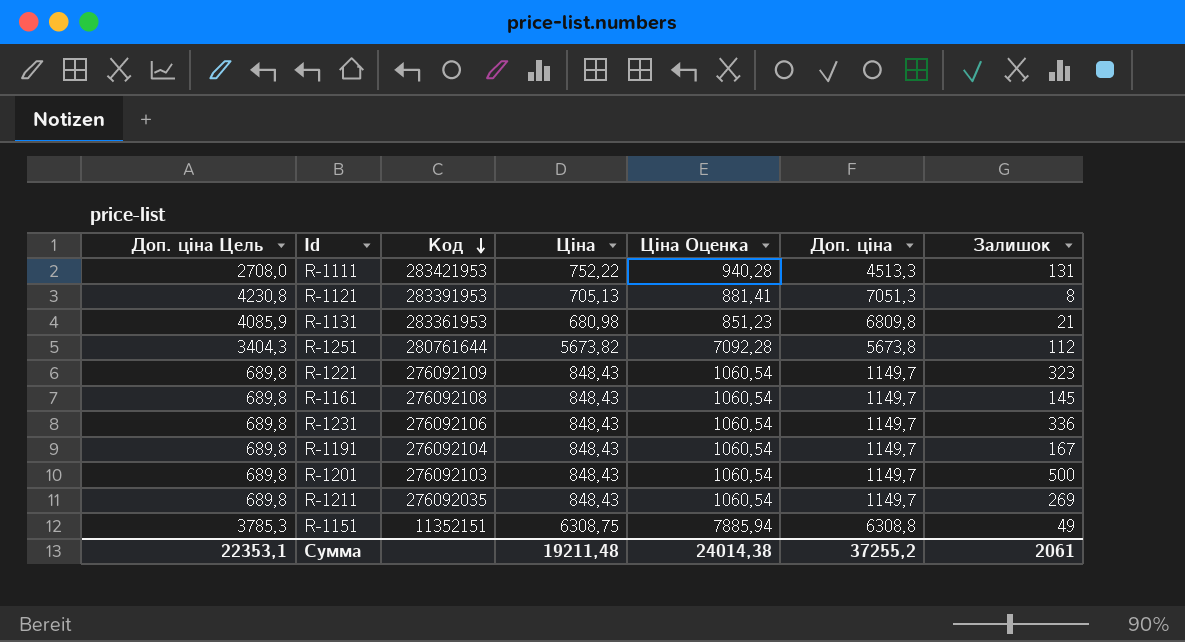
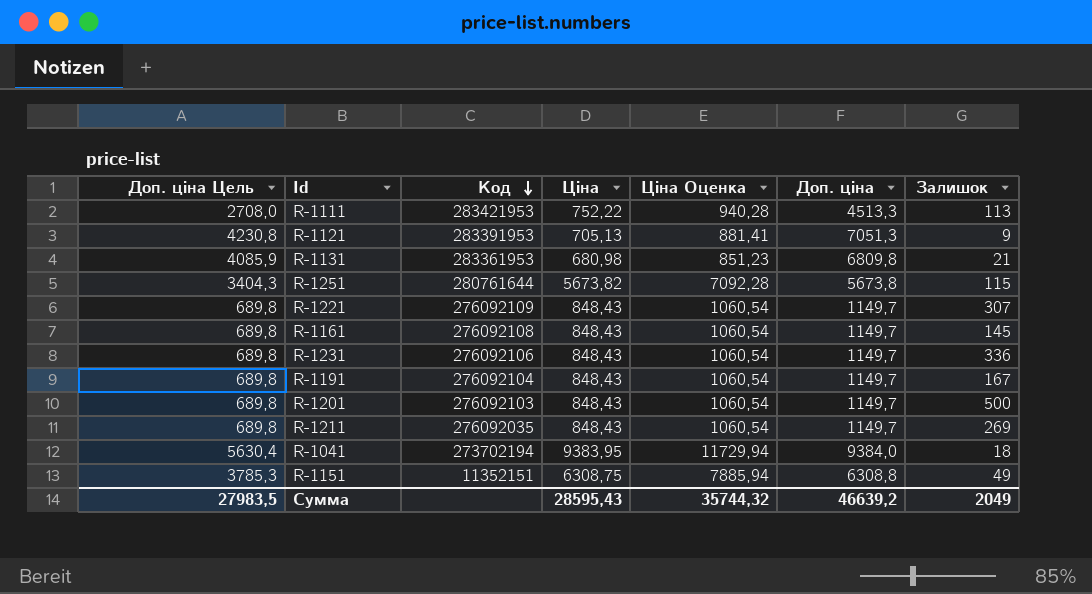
R-1111 | Залишок: 131 -> 113
R-1121 | Залишок: 8 -> 9
R-1251 | Залишок: 112 -> 115
R-1221 | Залишок: 323 -> 307
row R-1041: none -> 5630,4 | 273702194 | 9383,95 | 11729,94 | 9384,0 | 18
Сумма | Доп. ціна Цель: 22353,1 -> 27983,5
Сумма | Ціна: 19211,48 -> 28595,43
Сумма | Ціна Оценка: 24014,38 -> 35744,32
Сумма | Доп. ціна: 37255,2 -> 46639,2
Сумма | Залишок: 2061 -> 2049

